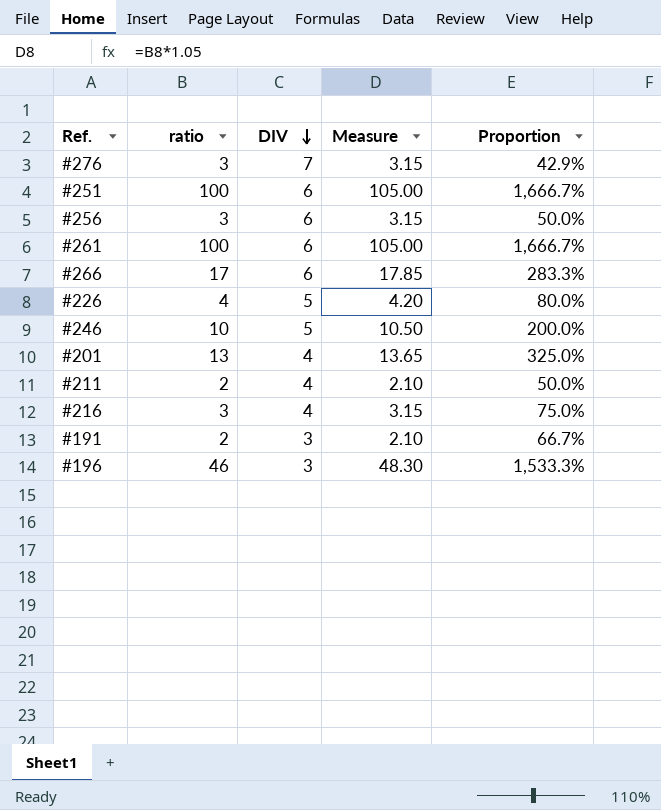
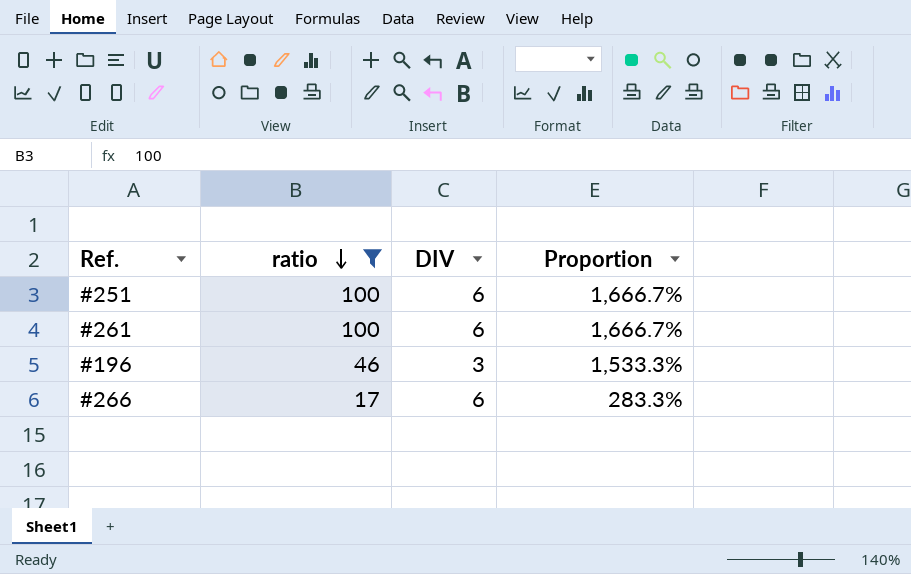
filter: none -> ratio >= 17
row order: DIV descending -> ratio descending
column Measure | formula: [ratio] * 1.05 -> none

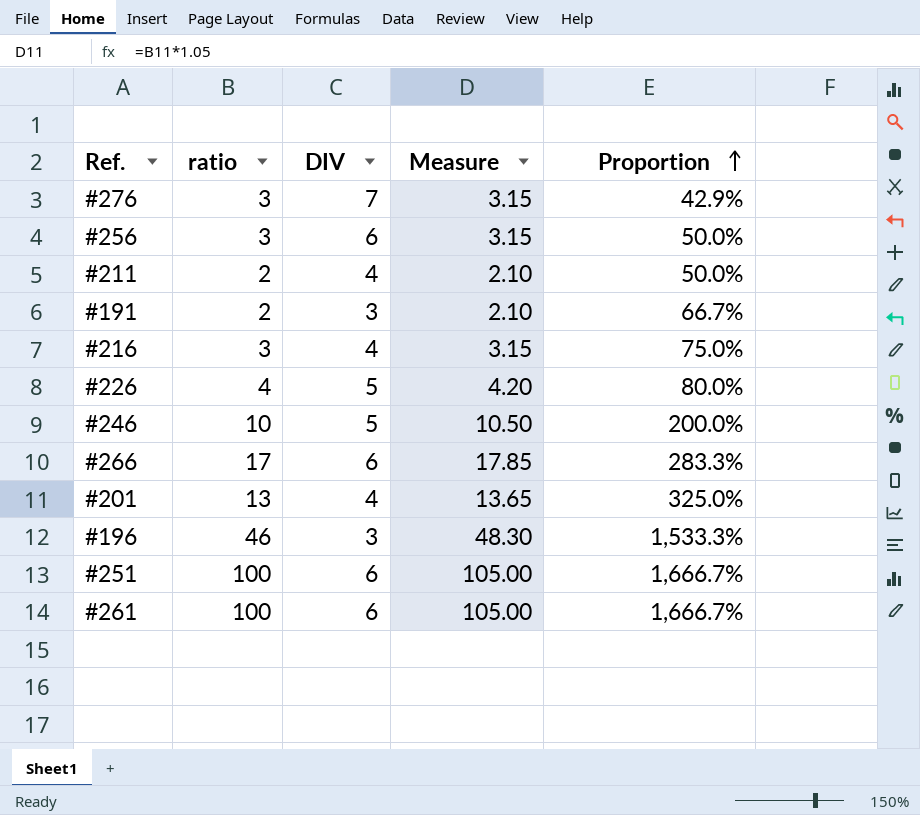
filter: ratio >= 17 -> none
row order: ratio descending -> Proportion ascending
column Measure | formula: none -> [ratio] * 1.05

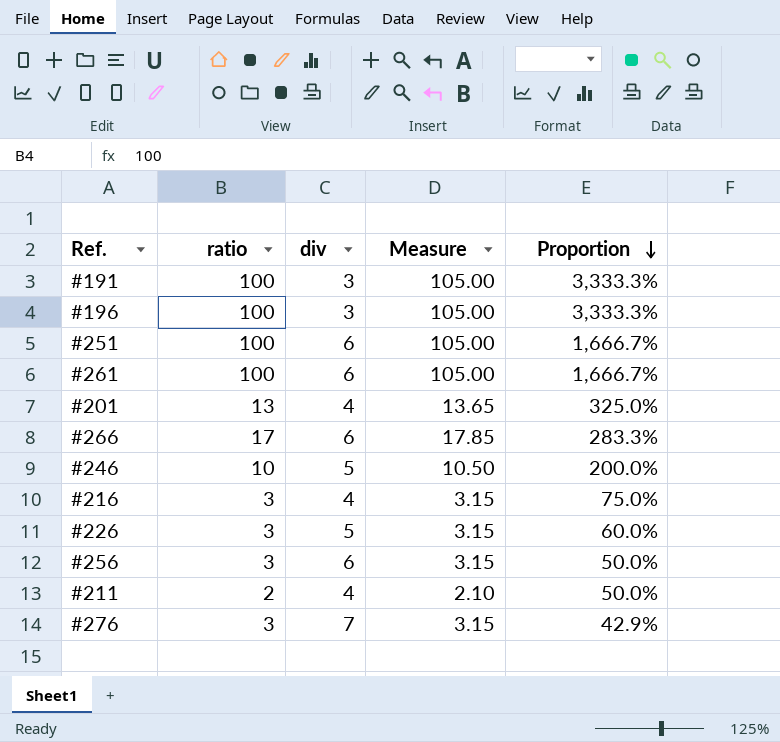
row order: Proportion ascending -> Proportion descending
column name: DIV -> div
#191 | ratio: 2 -> 100
#191 | Measure: 2.10 -> 105.00
#191 | Proportion: 66.7% -> 3,333.3%
#196 | ratio: 46 -> 100
#196 | Measure: 48.30 -> 105.00
#196 | Proportion: 1,533.3% -> 3,333.3%
#226 | ratio: 4 -> 3
#226 | Measure: 4.20 -> 3.15
#226 | Proportion: 80.0% -> 60.0%

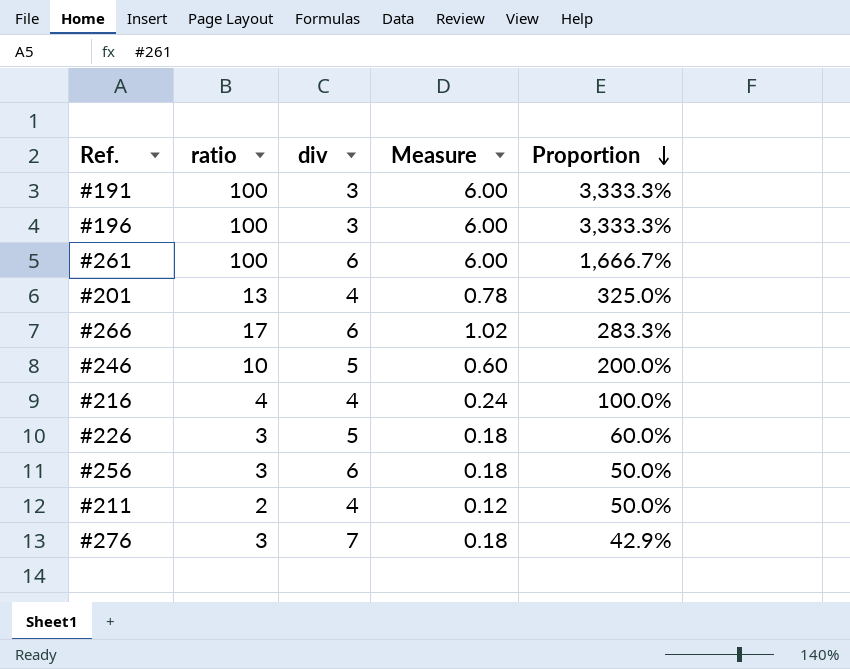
column Measure | formula: [ratio] * 1.05 -> [ratio] * 0.06
row #251: 100 | 6 | 105.00 | 1,666.7% -> none
#216 | ratio: 3 -> 4
#216 | Proportion: 75.0% -> 100.0%

